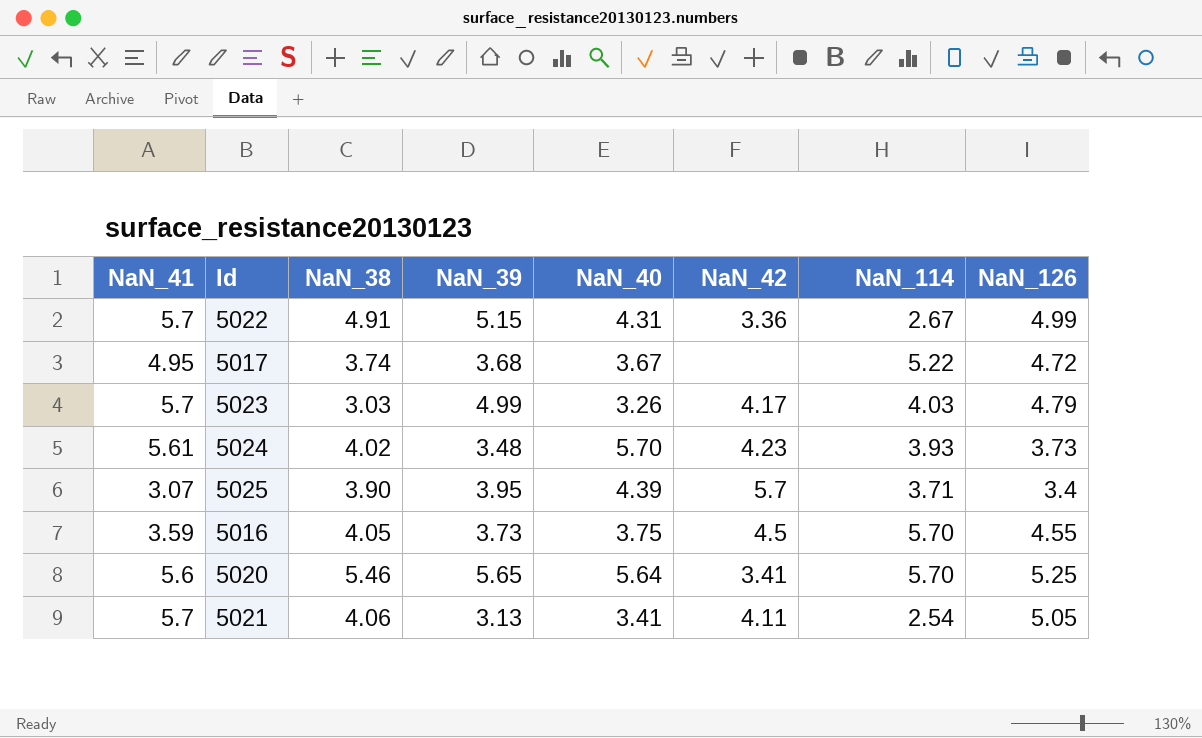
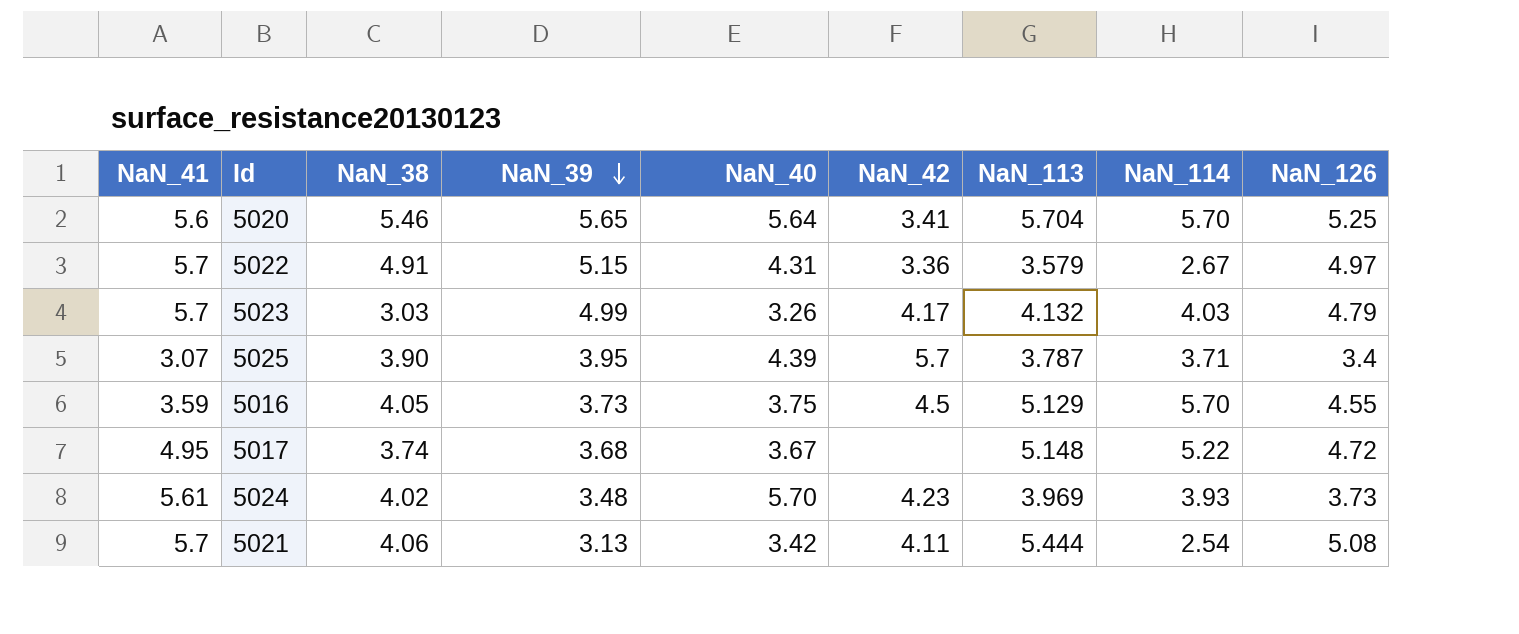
row order: none -> NaN_39 descending
column NaN_113 | position: none -> 7
5022 | NaN_126: 4.99 -> 4.97
5021 | NaN_40: 3.41 -> 3.42
5021 | NaN_126: 5.05 -> 5.08

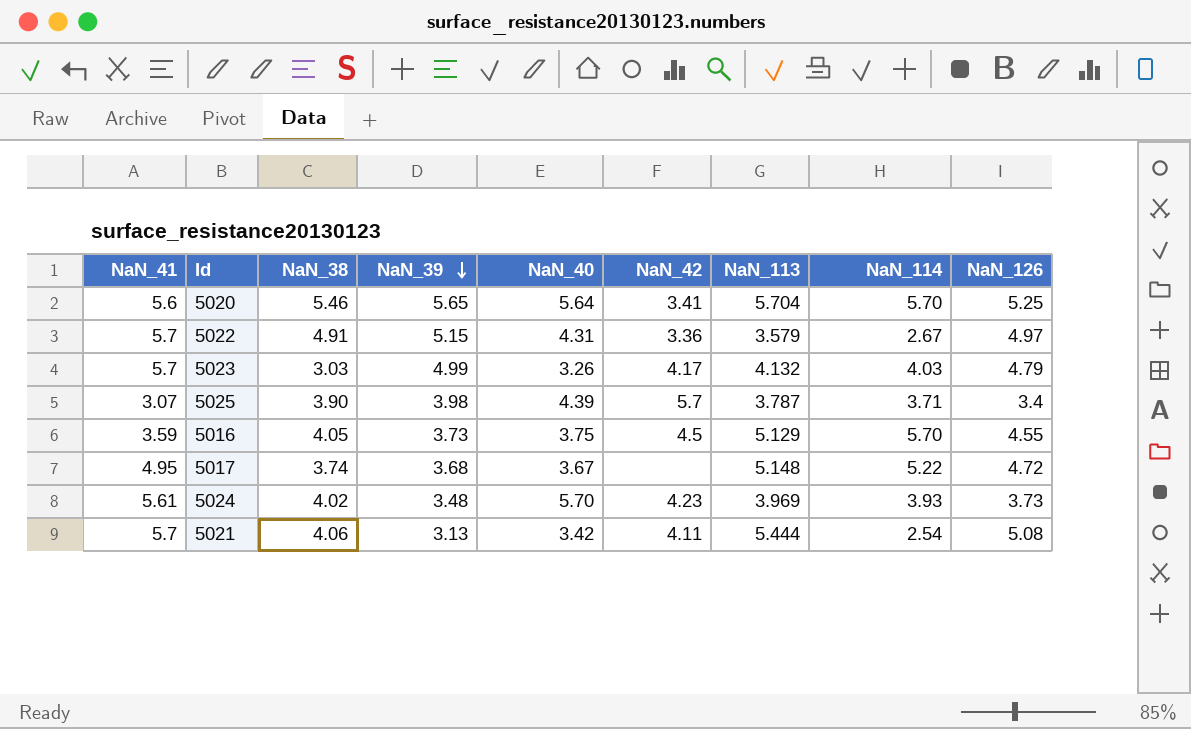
5025 | NaN_39: 3.95 -> 3.98

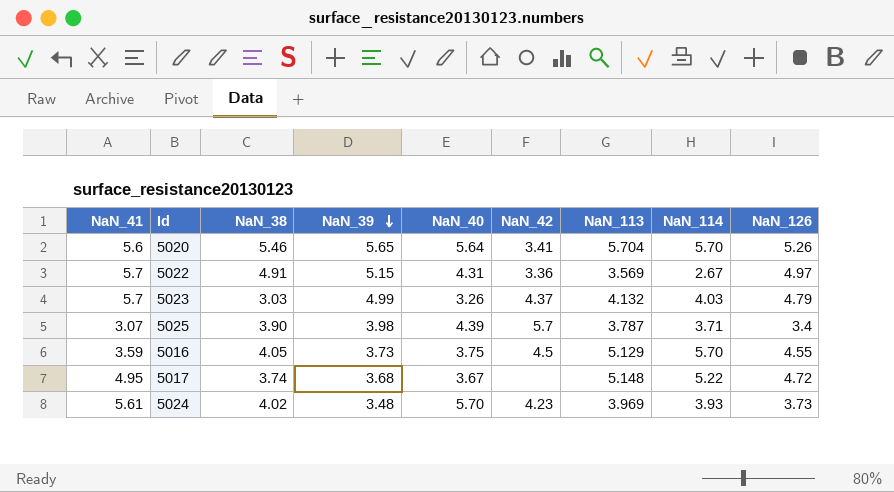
row 5021: 5.7 | 4.06 | 3.13 | 3.42 | 4.11 | 5.444 | 2.54 | 5.08 -> none
5020 | NaN_126: 5.25 -> 5.26
5022 | NaN_113: 3.579 -> 3.569
5023 | NaN_42: 4.17 -> 4.37

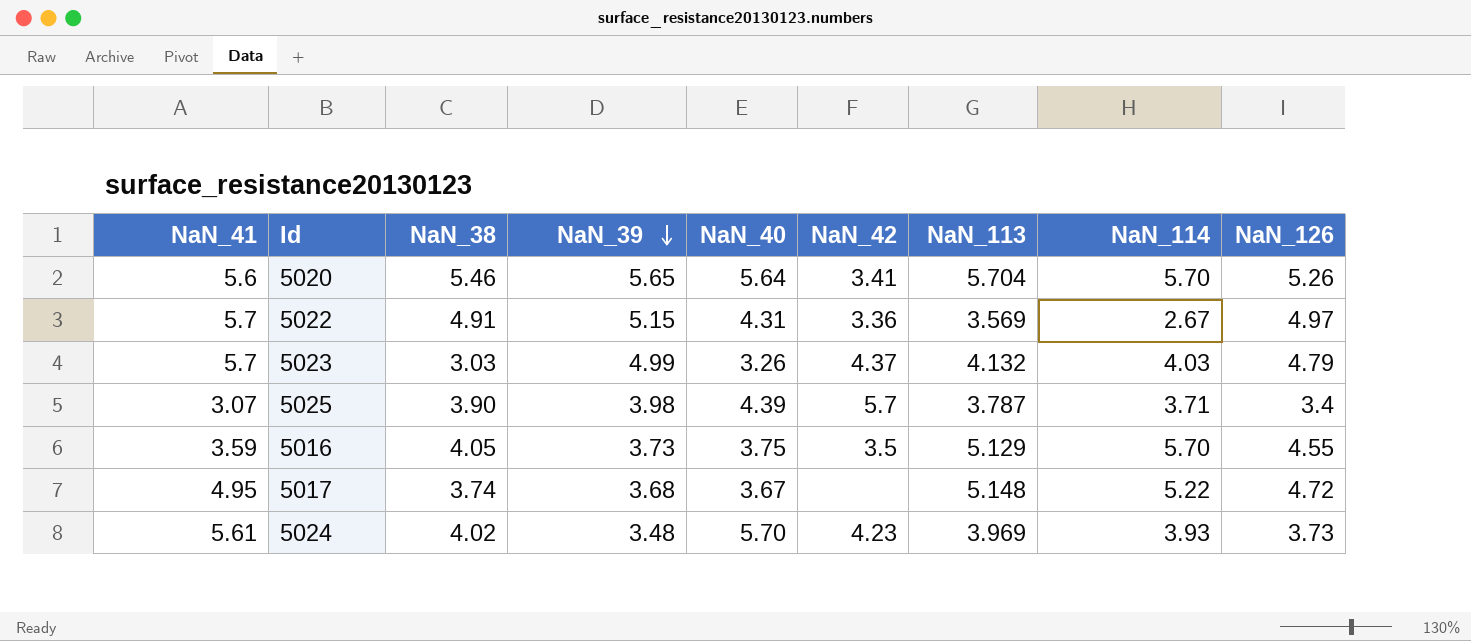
5016 | NaN_42: 4.5 -> 3.5

